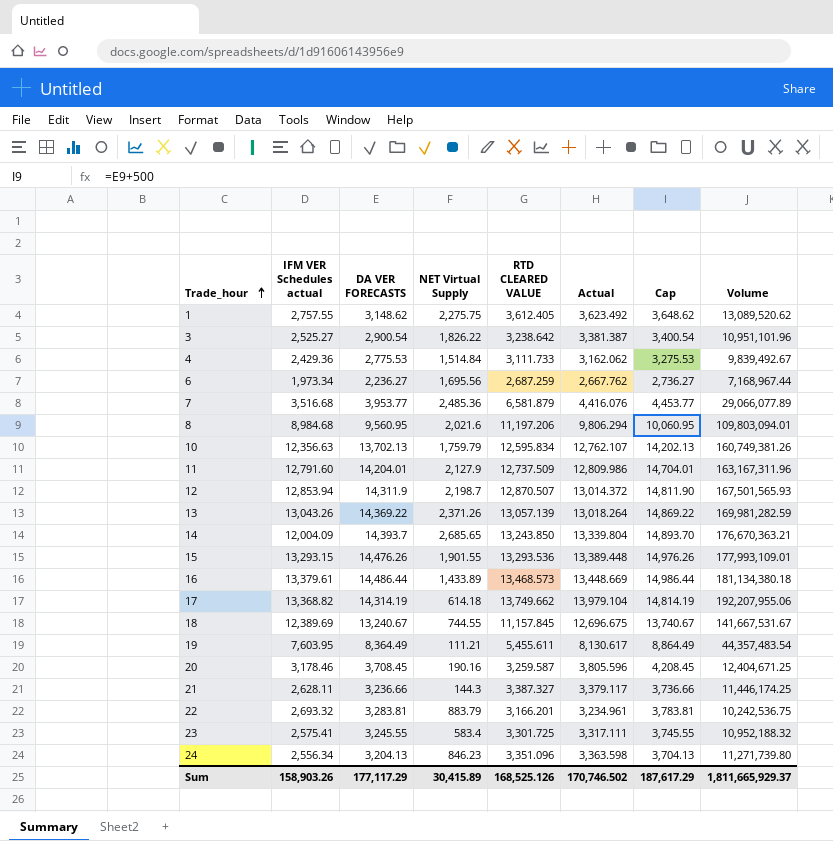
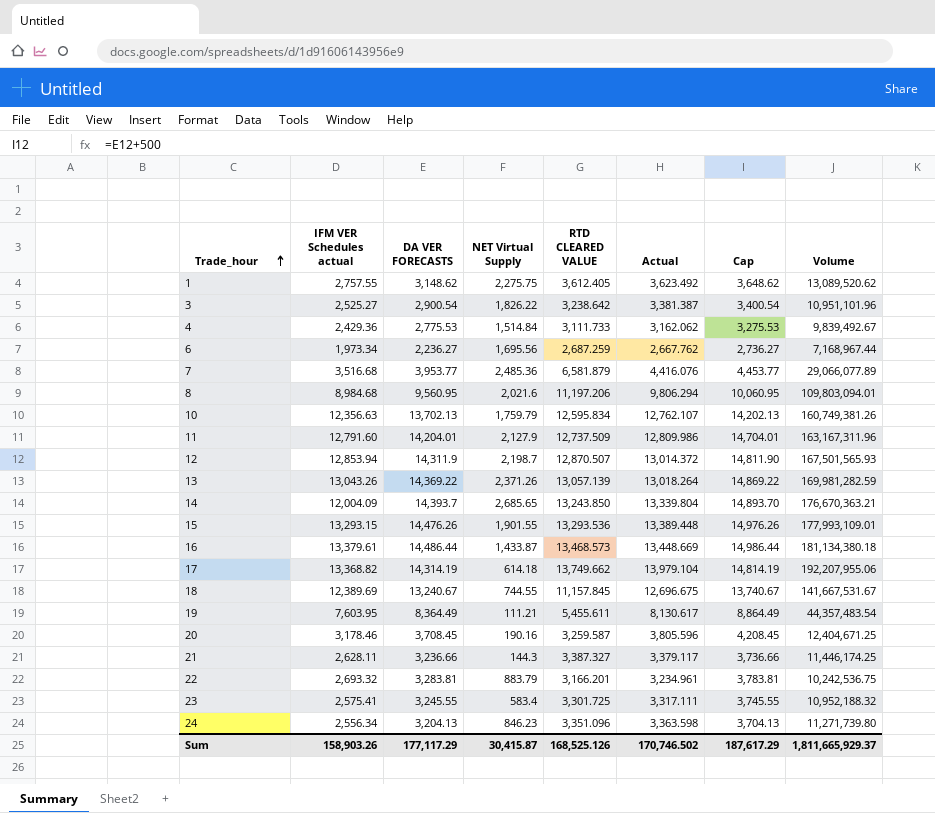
16 | NET Virtual Supply: 1,433.89 -> 1,433.87
Sum | NET Virtual Supply: 30,415.89 -> 30,415.87

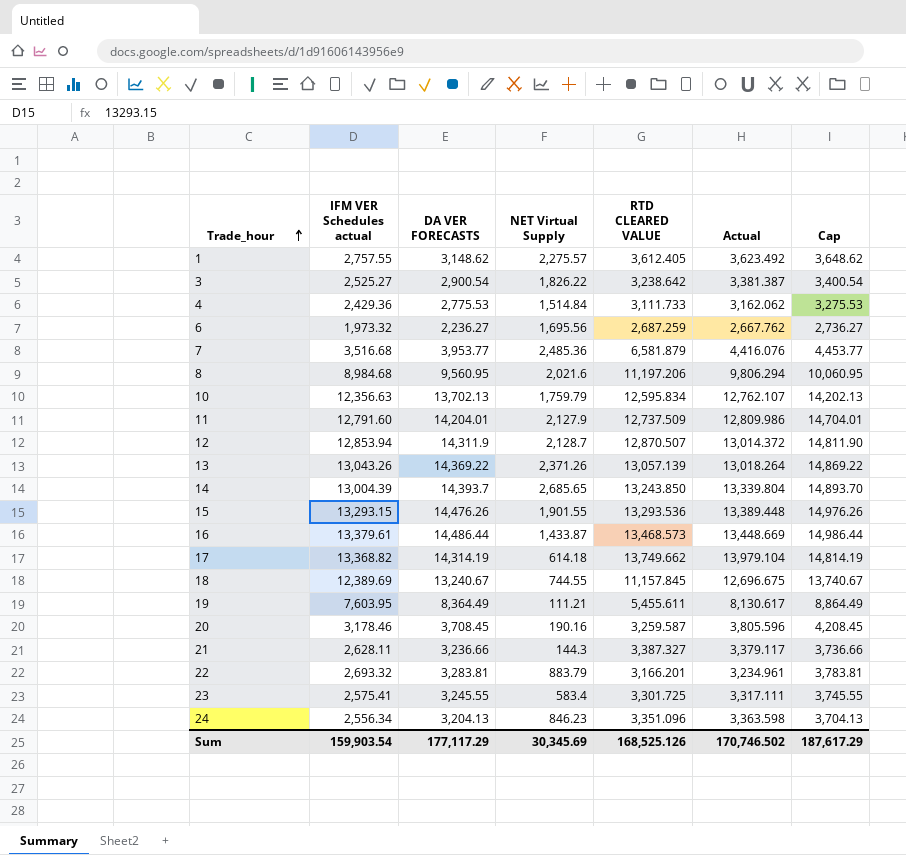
column Volume | formula: [RTD CLEARED VALUE] * [Actual] -> none
1 | NET Virtual Supply: 2,275.75 -> 2,275.57
6 | IFM VER Schedules actual: 1,973.34 -> 1,973.32
12 | NET Virtual Supply: 2,198.7 -> 2,128.7
14 | IFM VER Schedules actual: 12,004.09 -> 13,004.39
Sum | IFM VER Schedules actual: 158,903.26 -> 159,903.54
Sum | NET Virtual Supply: 30,415.87 -> 30,345.69

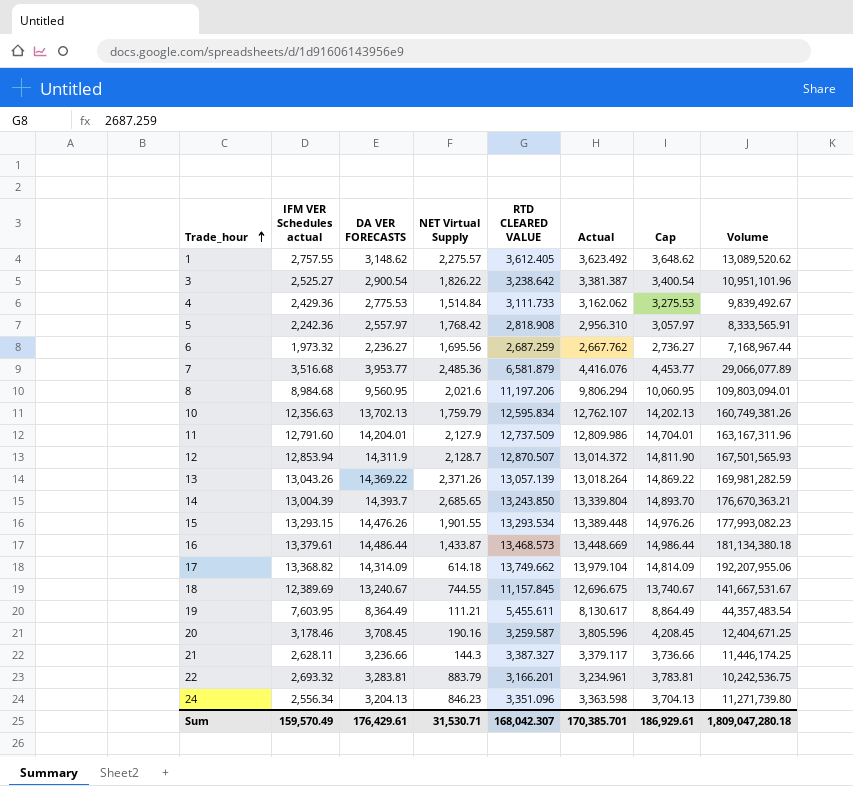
column Volume | formula: none -> [RTD CLEARED VALUE] * [Actual]
row 23: 2,575.41 | 3,245.55 | 583.4 | 3,301.725 | 3,317.111 | 3,745.55 -> none
row 5: none -> 2,242.36 | 2,557.97 | 1,768.42 | 2,818.908 | 2,956.310 | 3,057.97 | 8,333,565.91
15 | RTD CLEARED VALUE: 13,293.536 -> 13,293.534
17 | DA VER FORECASTS: 14,314.19 -> 14,314.09
17 | Cap: 14,814.19 -> 14,814.09
Sum | IFM VER Schedules actual: 159,903.54 -> 159,570.49
Sum | DA VER FORECASTS: 177,117.29 -> 176,429.61
Sum | NET Virtual Supply: 30,345.69 -> 31,530.71
Sum | RTD CLEARED VALUE: 168,525.126 -> 168,042.307
Sum | Actual: 170,746.502 -> 170,385.701
Sum | Cap: 187,617.29 -> 186,929.61

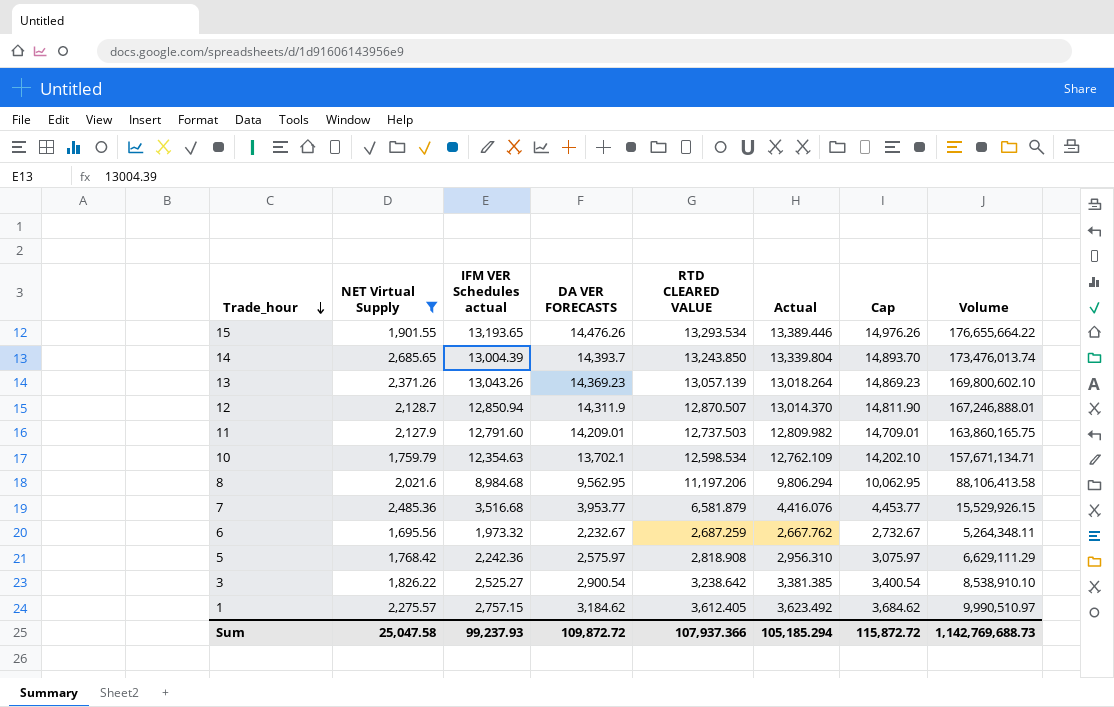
filter: none -> NET Virtual Supply >= 1,695.56
row order: Trade_hour ascending -> Trade_hour descending
column NET Virtual Supply | position: 4 -> 2
column Volume | formula: [RTD CLEARED VALUE] * [Actual] -> [IFM VER Schedules actual] * [Actual]
15 | IFM VER Schedules actual: 13,293.15 -> 13,193.65
15 | Actual: 13,389.448 -> 13,389.446
13 | DA VER FORECASTS: 14,369.22 -> 14,369.23
13 | Cap: 14,869.22 -> 14,869.23
12 | IFM VER Schedules actual: 12,853.94 -> 12,850.94
12 | Actual: 13,014.372 -> 13,014.370
11 | DA VER FORECASTS: 14,204.01 -> 14,209.01
11 | RTD CLEARED VALUE: 12,737.509 -> 12,737.503
11 | Actual: 12,809.986 -> 12,809.982
11 | Cap: 14,704.01 -> 14,709.01
10 | IFM VER Schedules actual: 12,356.63 -> 12,354.63
10 | DA VER FORECASTS: 13,702.13 -> 13,702.1
10 | RTD CLEARED VALUE: 12,595.834 -> 12,598.534
10 | Actual: 12,762.107 -> 12,762.109
10 | Cap: 14,202.13 -> 14,202.10
8 | DA VER FORECASTS: 9,560.95 -> 9,562.95
8 | Cap: 10,060.95 -> 10,062.95
6 | DA VER FORECASTS: 2,236.27 -> 2,232.67
6 | Cap: 2,736.27 -> 2,732.67
5 | DA VER FORECASTS: 2,557.97 -> 2,575.97
5 | Cap: 3,057.97 -> 3,075.97
3 | Actual: 3,381.387 -> 3,381.385
1 | IFM VER Schedules actual: 2,757.55 -> 2,757.15
1 | DA VER FORECASTS: 3,148.62 -> 3,184.62
1 | Cap: 3,648.62 -> 3,684.62
Sum | NET Virtual Supply: 31,530.71 -> 25,047.58
Sum | IFM VER Schedules actual: 159,570.49 -> 99,237.93
Sum | DA VER FORECASTS: 176,429.61 -> 109,872.72
Sum | RTD CLEARED VALUE: 168,042.307 -> 107,937.366
Sum | Actual: 170,385.701 -> 105,185.294
Sum | Cap: 186,929.61 -> 115,872.72
Sum | Volume: 1,809,047,280.18 -> 1,142,769,688.73

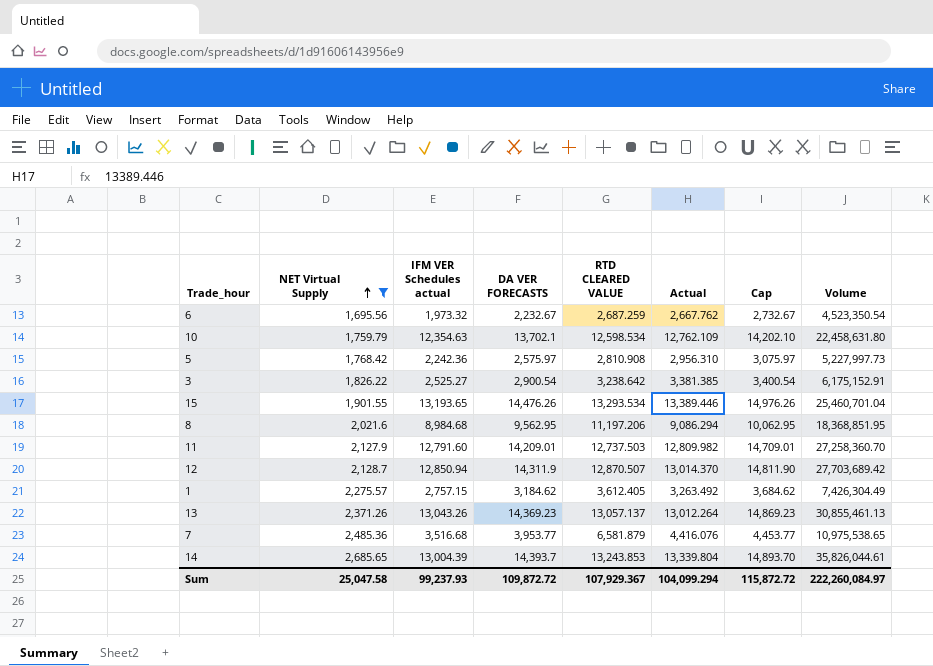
row order: Trade_hour descending -> NET Virtual Supply ascending
column Volume | formula: [IFM VER Schedules actual] * [Actual] -> [NET Virtual Supply] * [Actual]
5 | RTD CLEARED VALUE: 2,818.908 -> 2,810.908
8 | Actual: 9,806.294 -> 9,086.294
1 | Actual: 3,623.492 -> 3,263.492
13 | RTD CLEARED VALUE: 13,057.139 -> 13,057.137
13 | Actual: 13,018.264 -> 13,012.264
14 | RTD CLEARED VALUE: 13,243.850 -> 13,243.853
Sum | RTD CLEARED VALUE: 107,937.366 -> 107,929.367
Sum | Actual: 105,185.294 -> 104,099.294
Sum | Volume: 1,142,769,688.73 -> 222,260,084.97

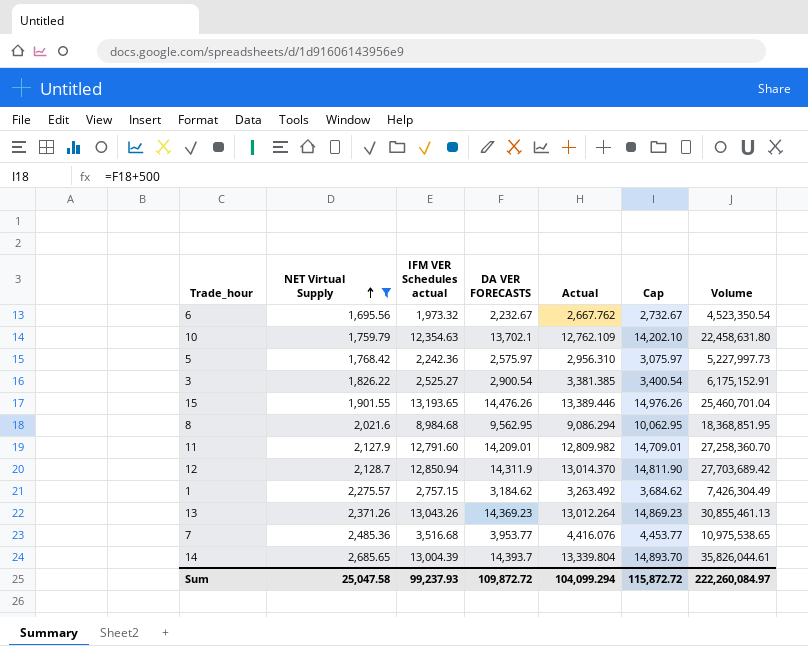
column RTD CLEARED VALUE | position: 5 -> none

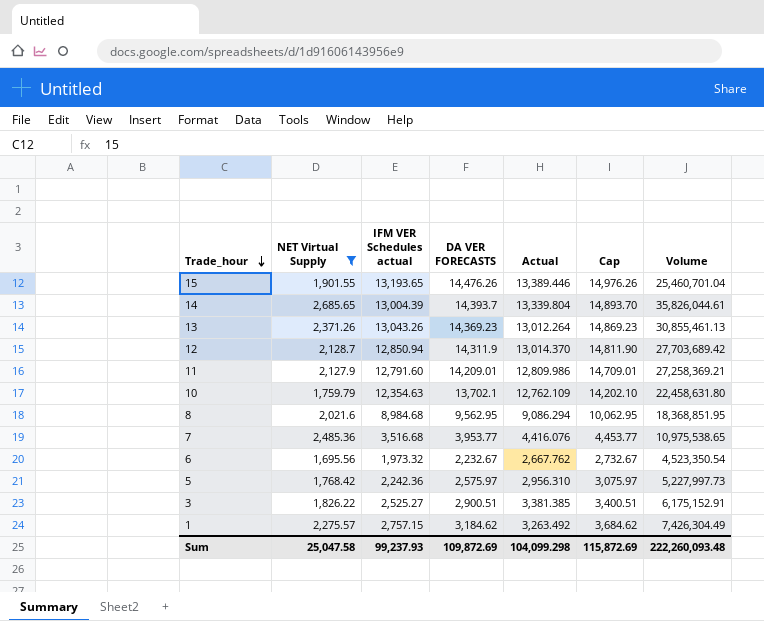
row order: NET Virtual Supply ascending -> Trade_hour descending
11 | Actual: 12,809.982 -> 12,809.986
11 | Volume: 27,258,360.70 -> 27,258,369.21
3 | DA VER FORECASTS: 2,900.54 -> 2,900.51
3 | Cap: 3,400.54 -> 3,400.51
Sum | DA VER FORECASTS: 109,872.72 -> 109,872.69
Sum | Actual: 104,099.294 -> 104,099.298
Sum | Cap: 115,872.72 -> 115,872.69
Sum | Volume: 222,260,084.97 -> 222,260,093.48

